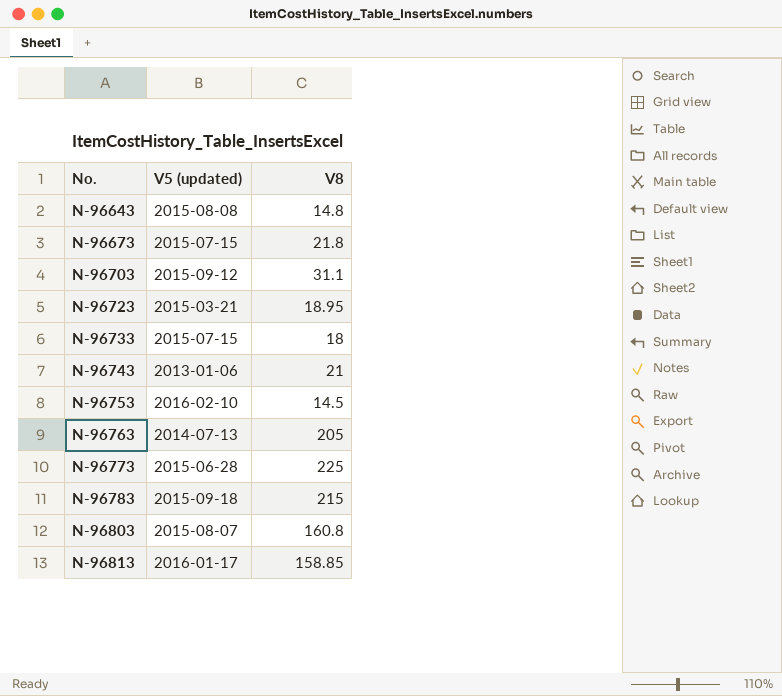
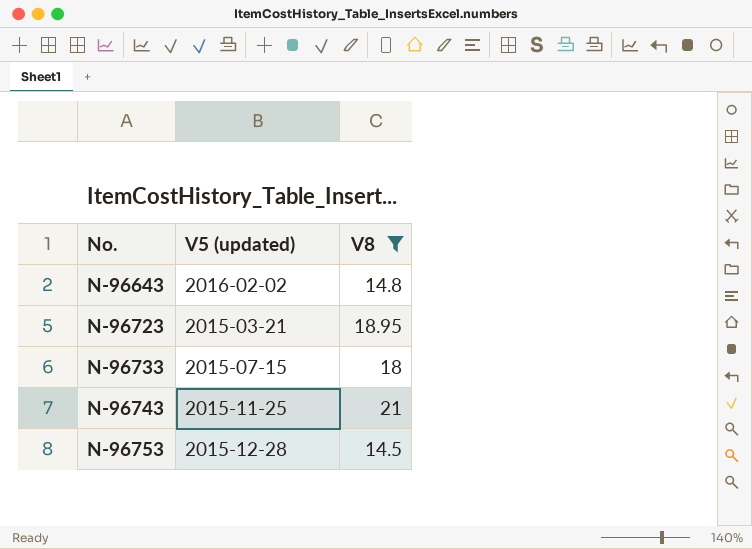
filter: none -> V8 <= 21
N-96643 | V5 (updated): 2015-08-08 -> 2016-02-02
N-96743 | V5 (updated): 2013-01-06 -> 2015-11-25
N-96753 | V5 (updated): 2016-02-10 -> 2015-12-28

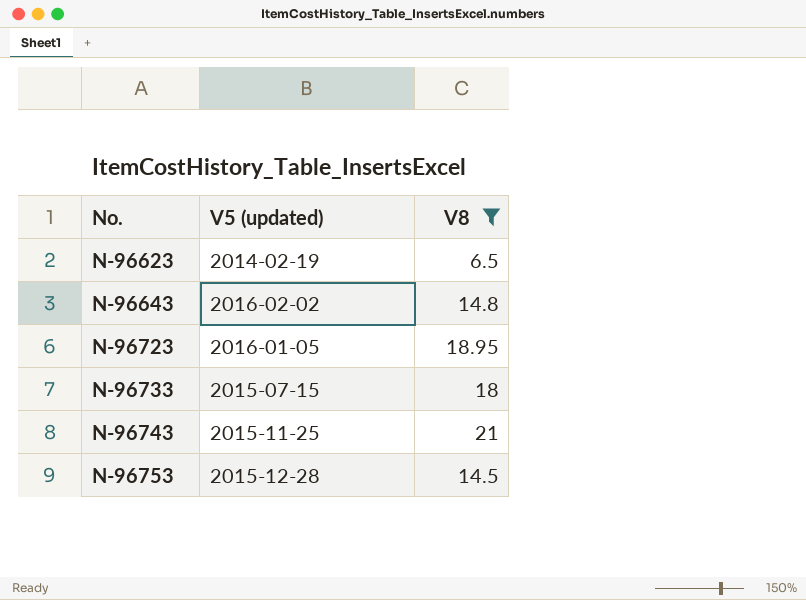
row N-96623: none -> 2014-02-19 | 6.5
N-96723 | V5 (updated): 2015-03-21 -> 2016-01-05

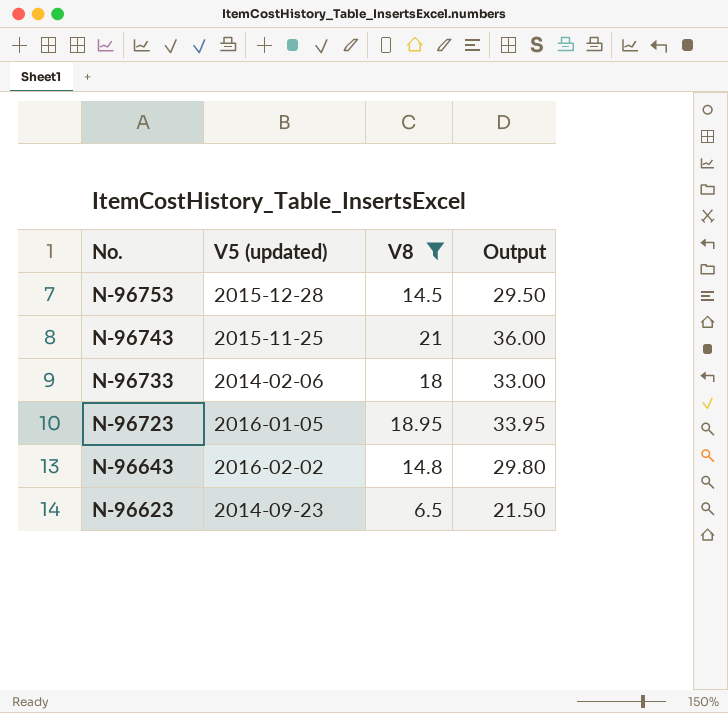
row order: No. ascending -> No. descending
column Output | formula: none -> [V8] + 15
N-96733 | V5 (updated): 2015-07-15 -> 2014-02-06
N-96623 | V5 (updated): 2014-02-19 -> 2014-09-23

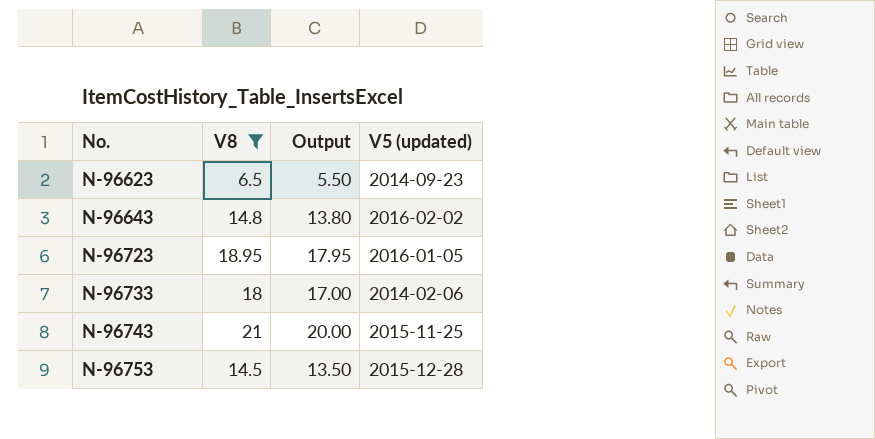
row order: No. descending -> No. ascending
column Output | formula: [V8] + 15 -> [V8] - 1
column V5 (updated) | position: 2 -> 4

